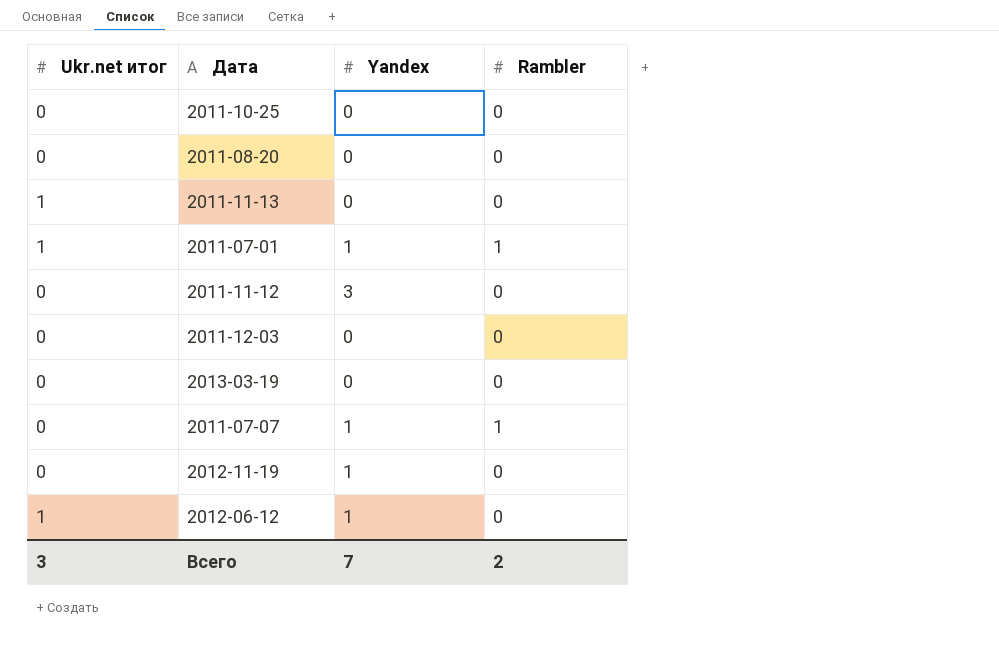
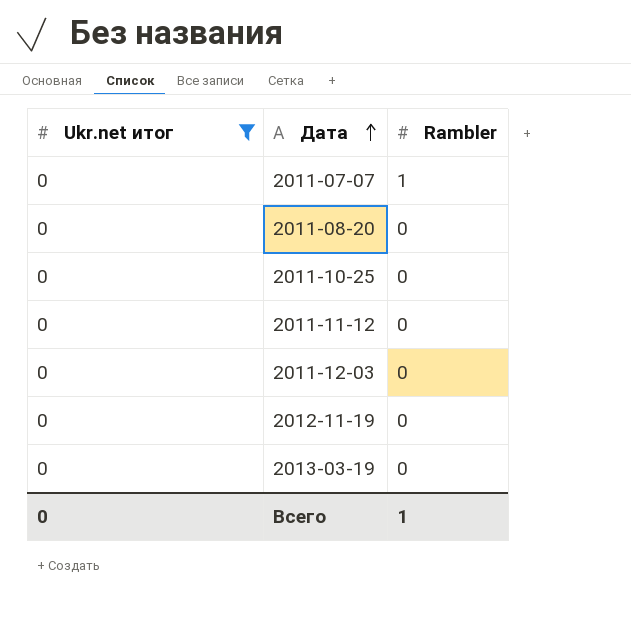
filter: none -> Ukr.net итог = 0
row order: none -> Дата ascending
column Yandex | position: 3 -> none
Всего | Ukr.net итог: 3 -> 0
Всего | Rambler: 2 -> 1

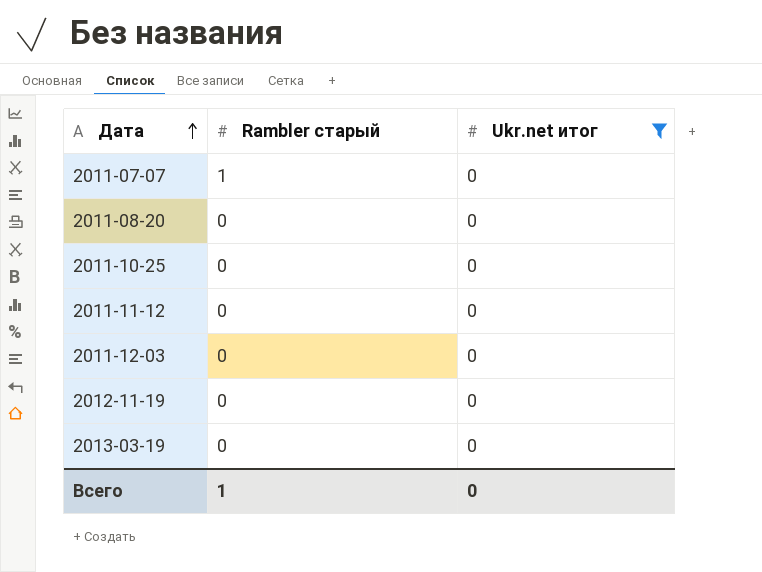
column name: Rambler -> Rambler старый
column Ukr.net итог | position: 1 -> 3

